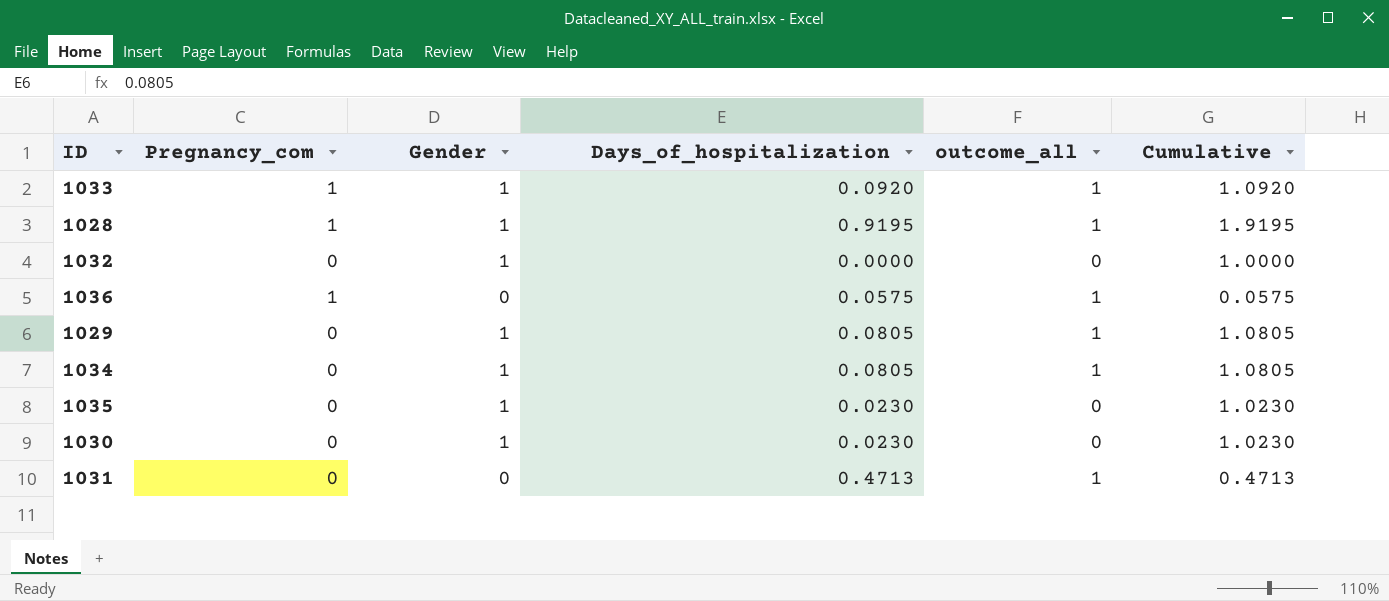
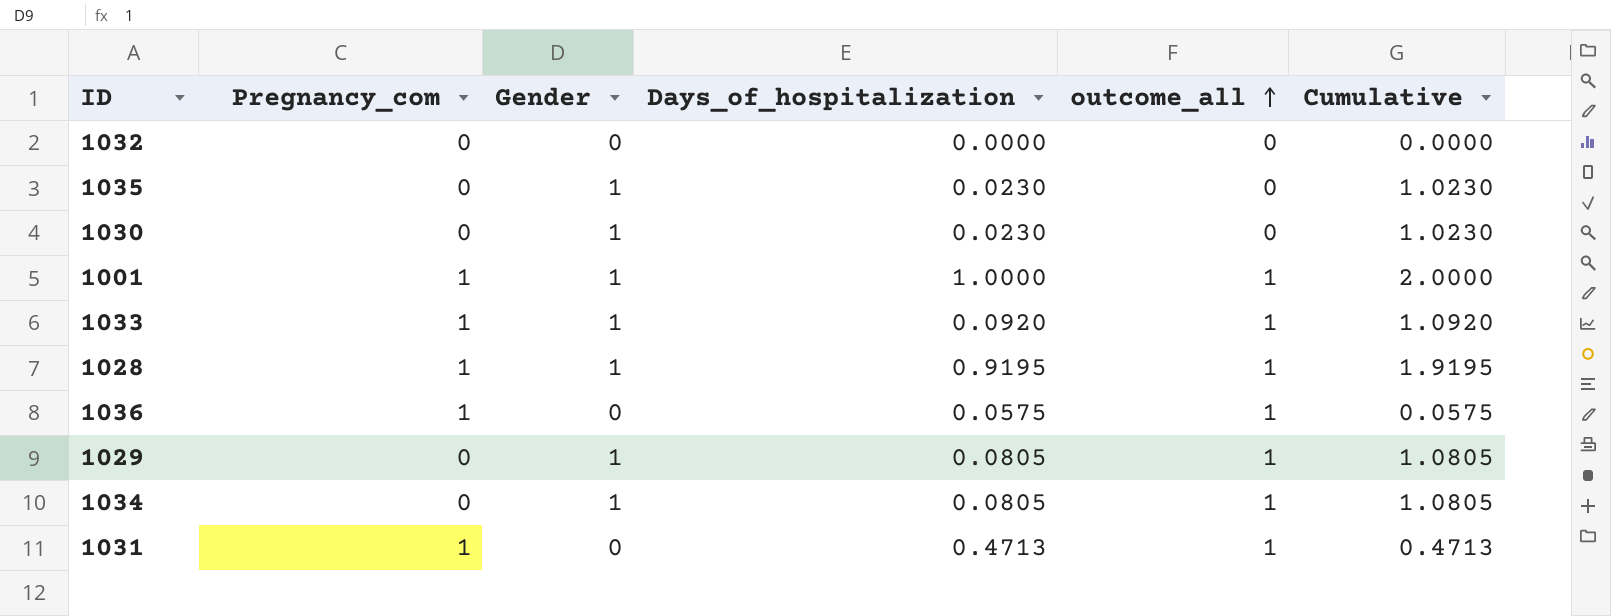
row order: none -> outcome_all ascending
1032 | Gender: 1 -> 0
1032 | Cumulative: 1.0000 -> 0.0000
row 1001: none -> 1 | 1 | 1.0000 | 1 | 2.0000
1031 | Pregnancy_com: 0 -> 1

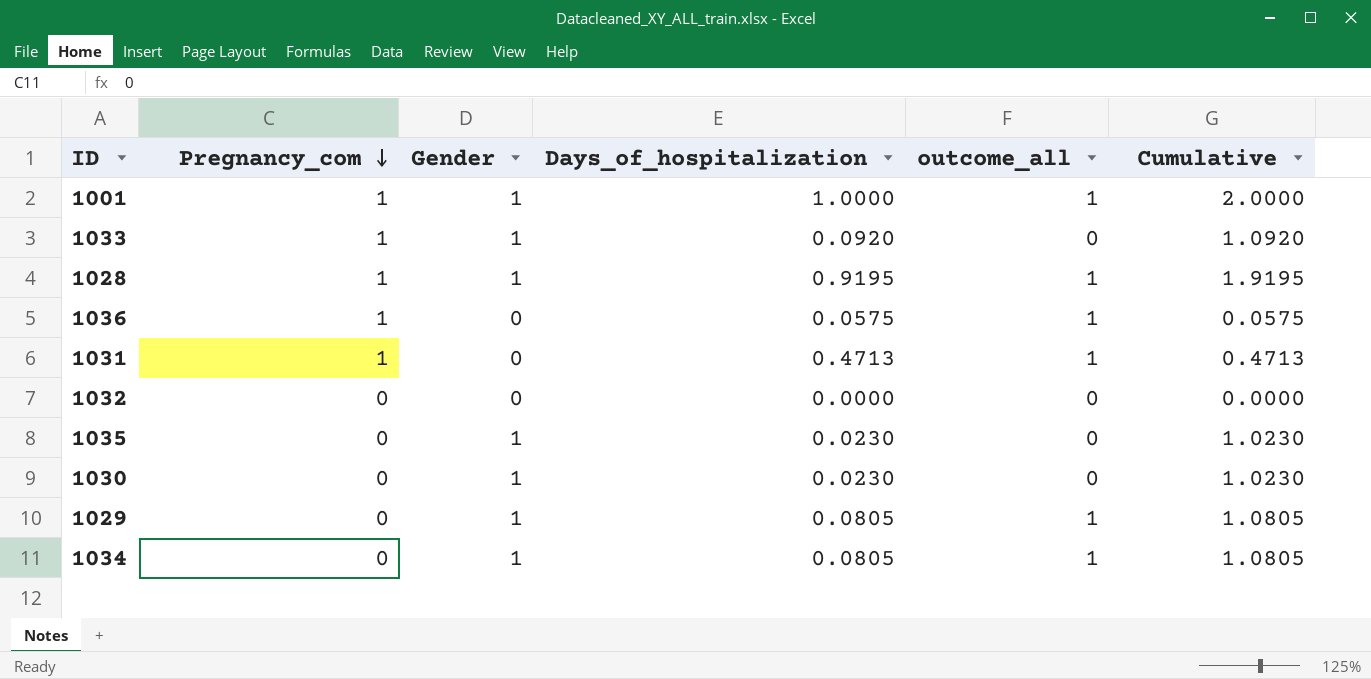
row order: outcome_all ascending -> Pregnancy_com descending
1033 | outcome_all: 1 -> 0

